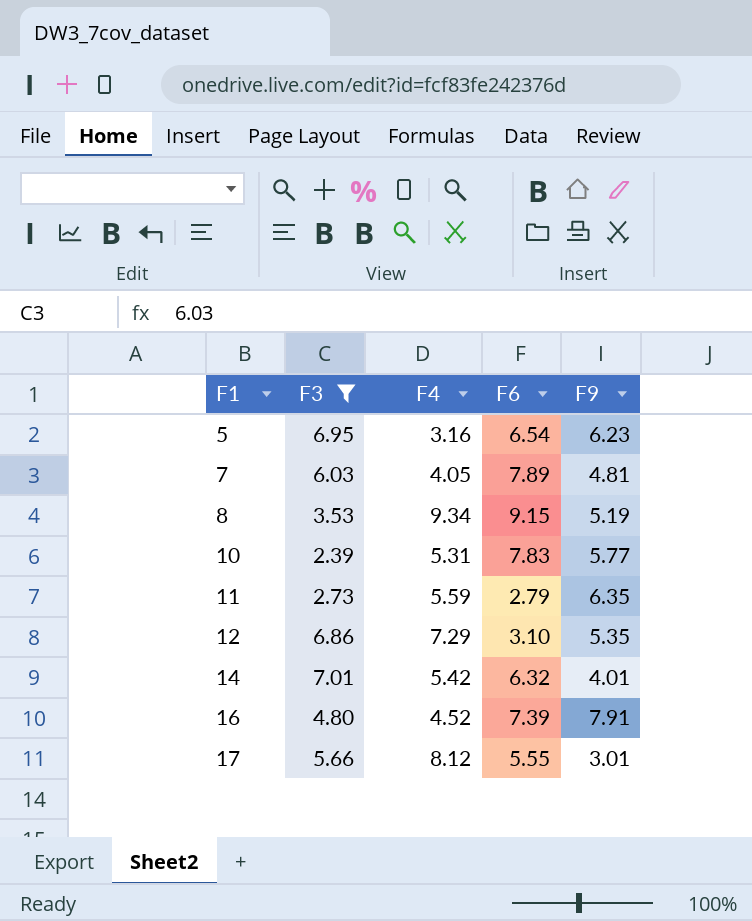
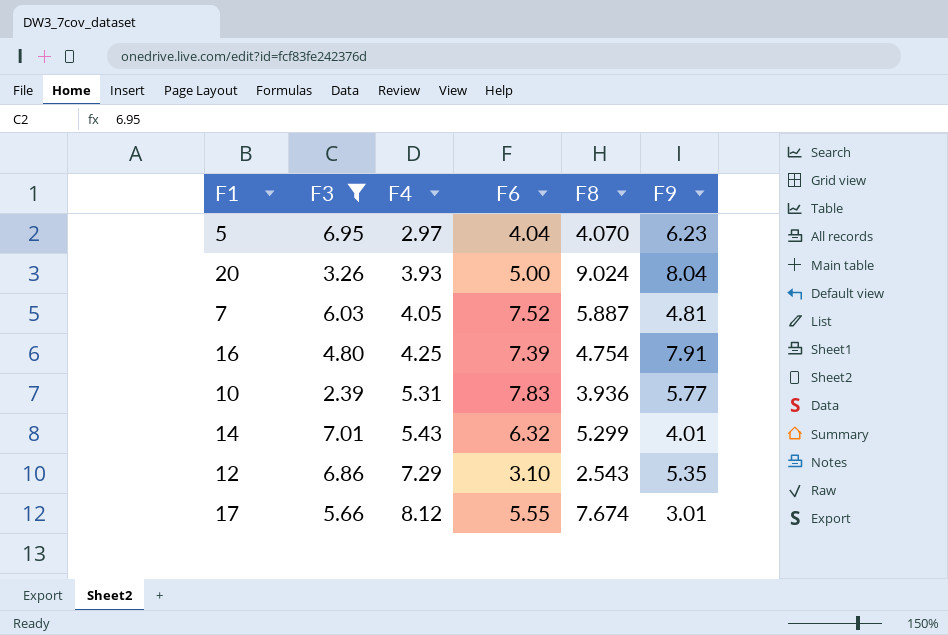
row order: F1 ascending -> F4 ascending
column F8 | position: none -> 5
row 8: 3.53 | 9.34 | 9.15 | 5.19 -> none
row 11: 2.73 | 5.59 | 2.79 | 6.35 -> none
5 | F4: 3.16 -> 2.97
5 | F6: 6.54 -> 4.04
row 20: none -> 3.26 | 3.93 | 5.00 | 9.024 | 8.04
7 | F6: 7.89 -> 7.52
16 | F4: 4.52 -> 4.25
14 | F4: 5.42 -> 5.43

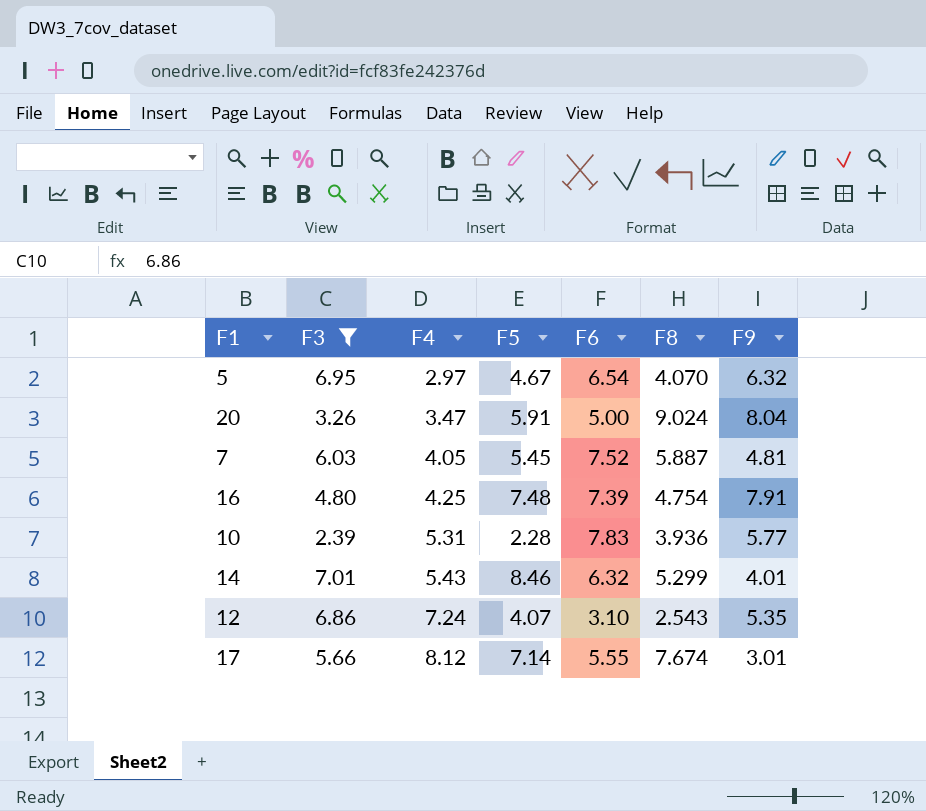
column F5 | position: none -> 4
5 | F6: 4.04 -> 6.54
5 | F9: 6.23 -> 6.32
20 | F4: 3.93 -> 3.47
12 | F4: 7.29 -> 7.24

